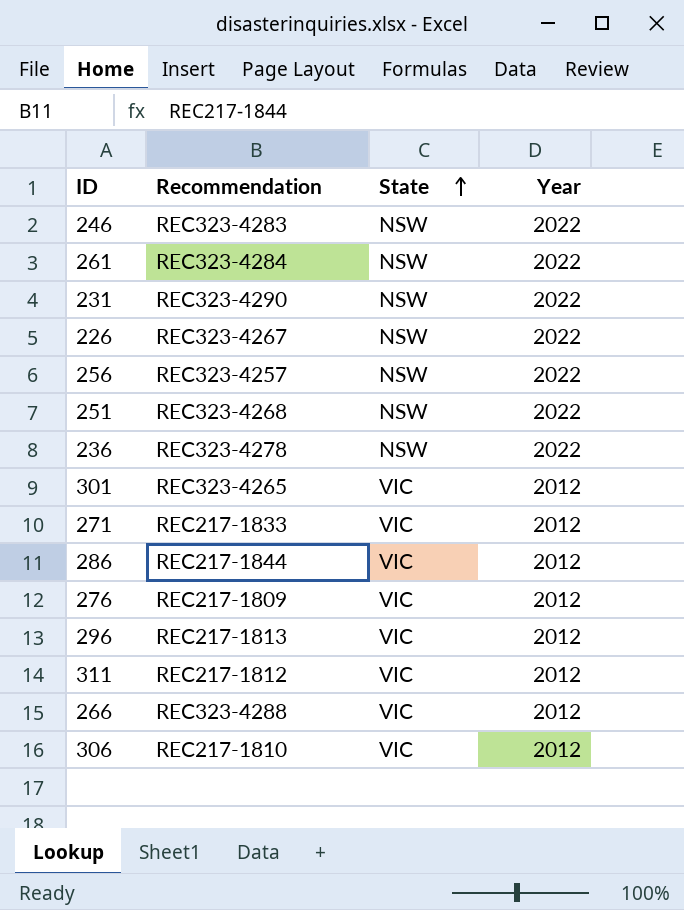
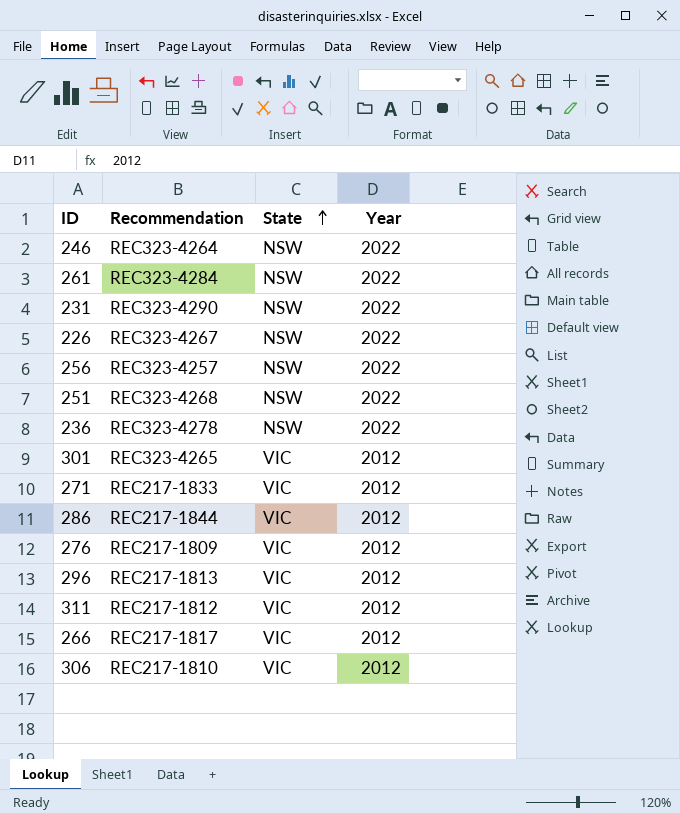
246 | Recommendation: REC323-4283 -> REC323-4264
266 | Recommendation: REC323-4288 -> REC217-1817

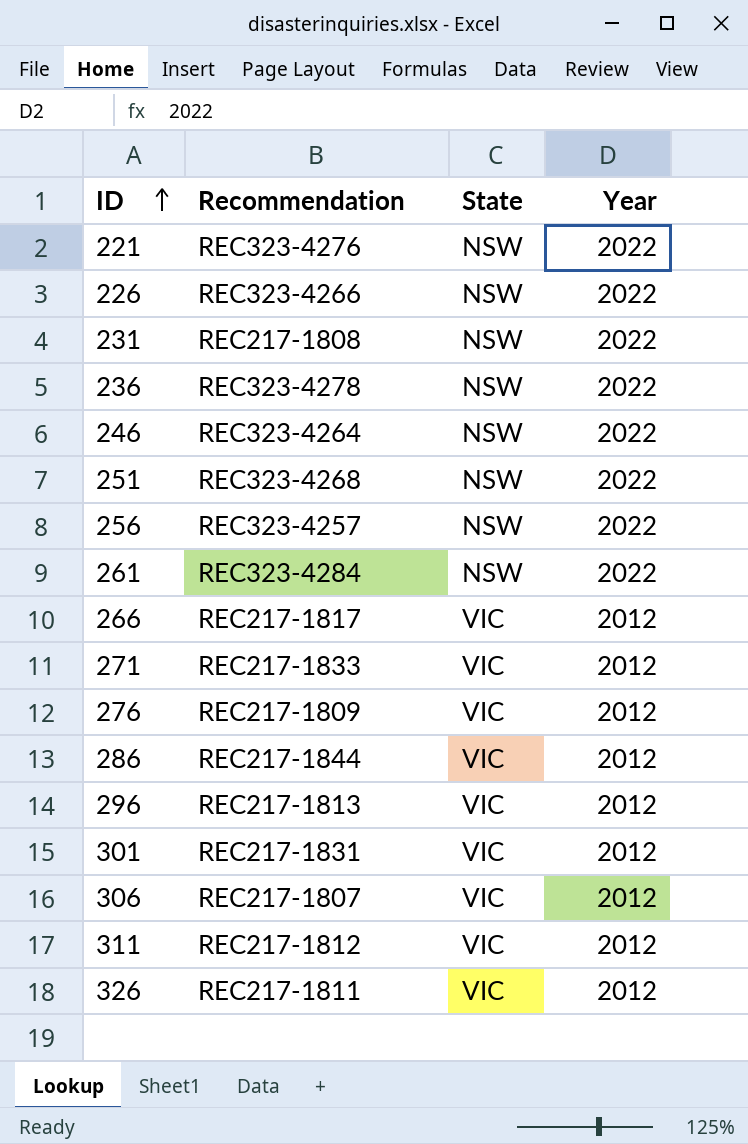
row order: State ascending -> ID ascending
row 221: none -> REC323-4276 | NSW | 2022
226 | Recommendation: REC323-4267 -> REC323-4266
231 | Recommendation: REC323-4290 -> REC217-1808
301 | Recommendation: REC323-4265 -> REC217-1831
306 | Recommendation: REC217-1810 -> REC217-1807
row 326: none -> REC217-1811 | VIC | 2012

